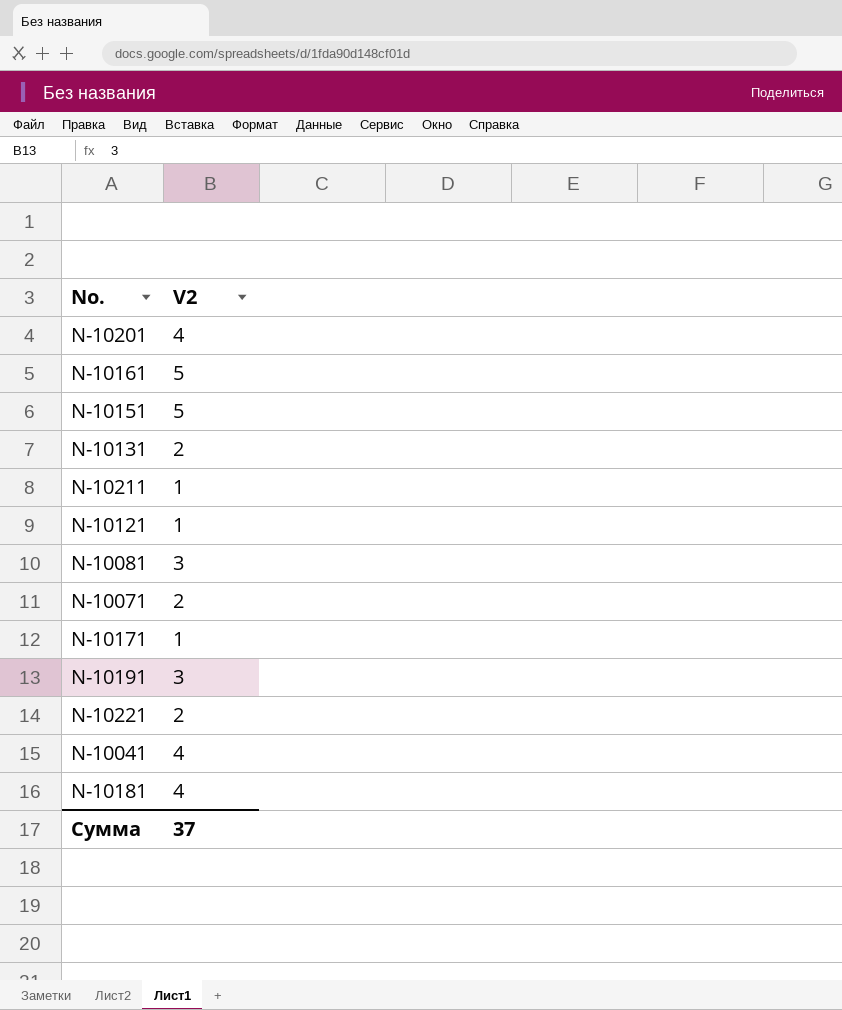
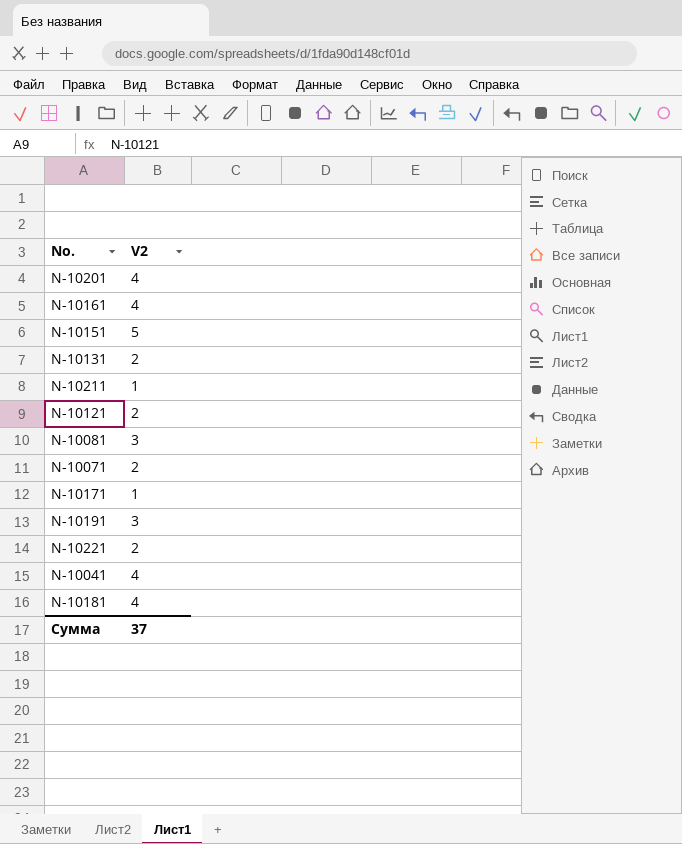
N-10161 | V2: 5 -> 4
N-10121 | V2: 1 -> 2

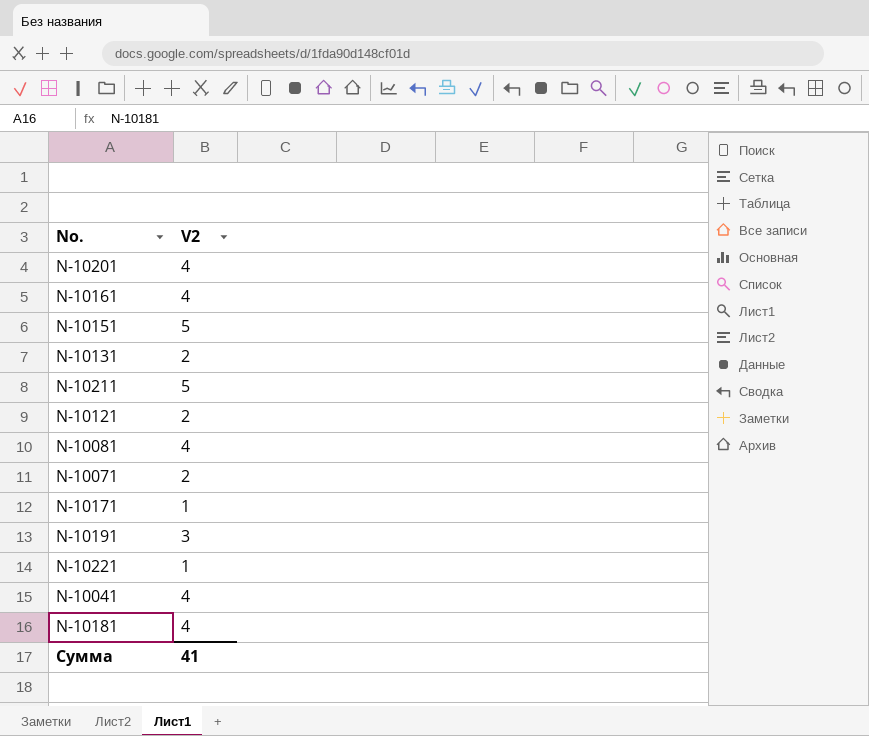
N-10211 | V2: 1 -> 5
N-10081 | V2: 3 -> 4
N-10221 | V2: 2 -> 1
Сумма | V2: 37 -> 41

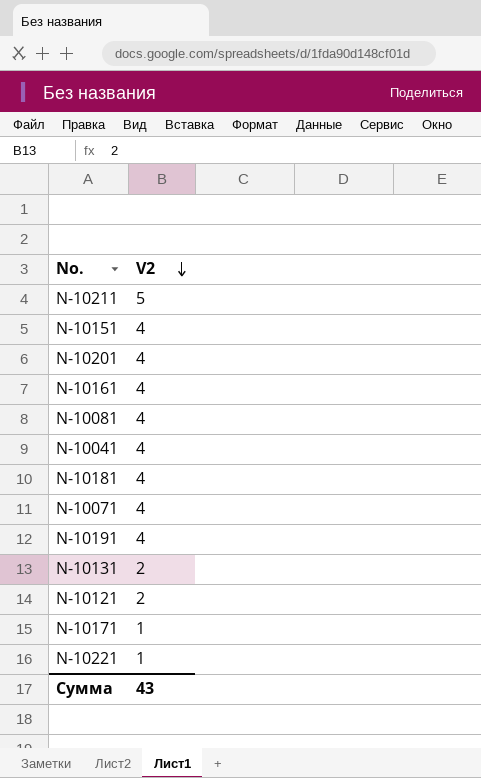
row order: none -> V2 descending
N-10151 | V2: 5 -> 4
N-10071 | V2: 2 -> 4
N-10191 | V2: 3 -> 4
Сумма | V2: 41 -> 43

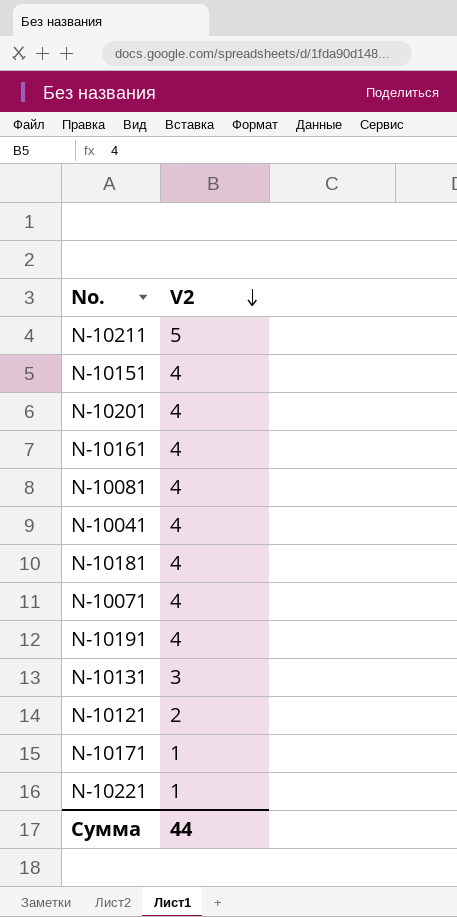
N-10131 | V2: 2 -> 3
Сумма | V2: 43 -> 44

